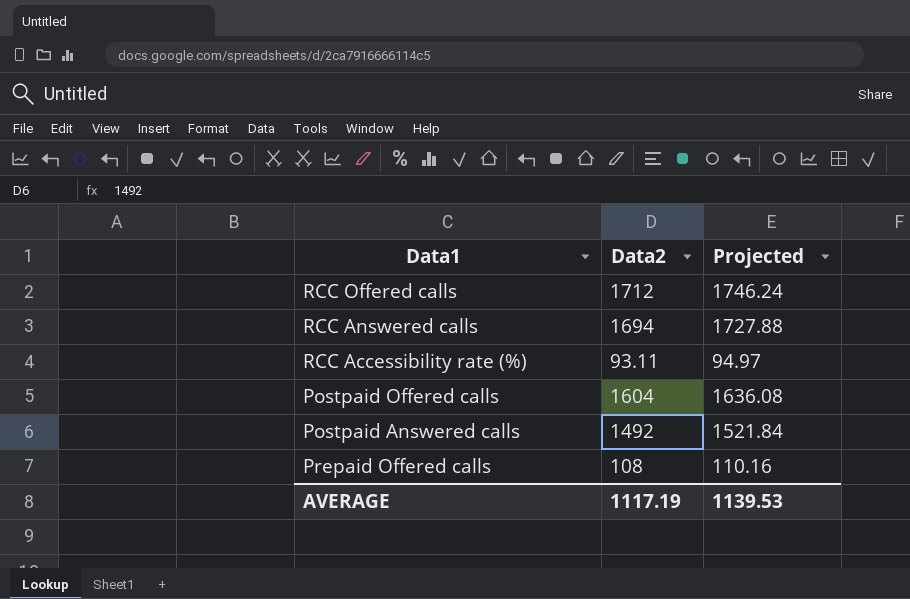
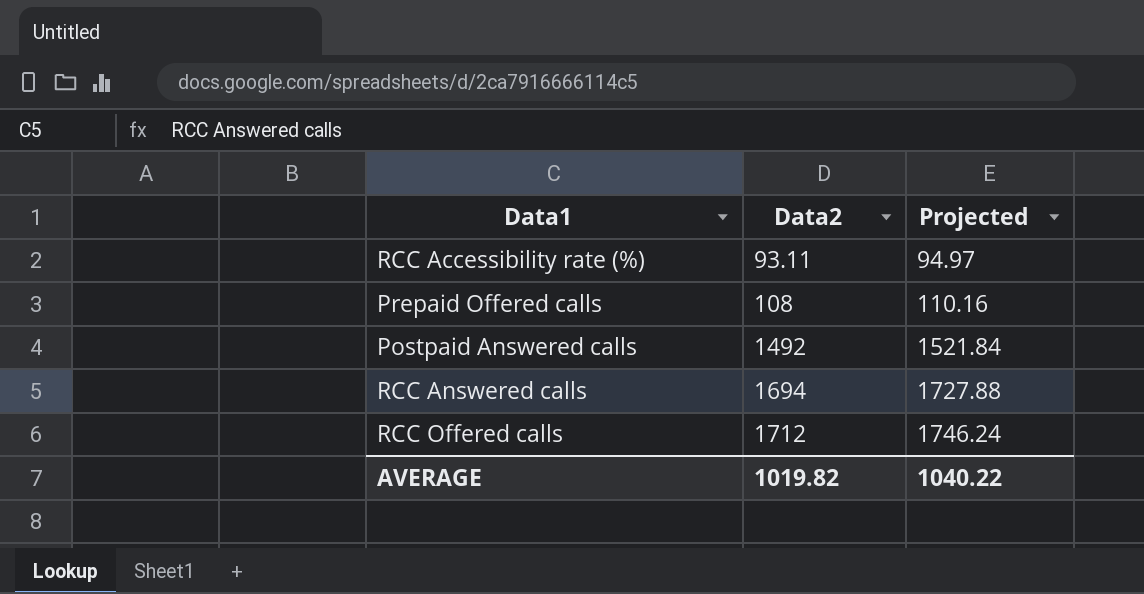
row order: none -> Data2 ascending
row Postpaid Offered calls: 1604 | 1636.08 -> none
AVERAGE | Data2: 1117.19 -> 1019.82
AVERAGE | Projected: 1139.53 -> 1040.22

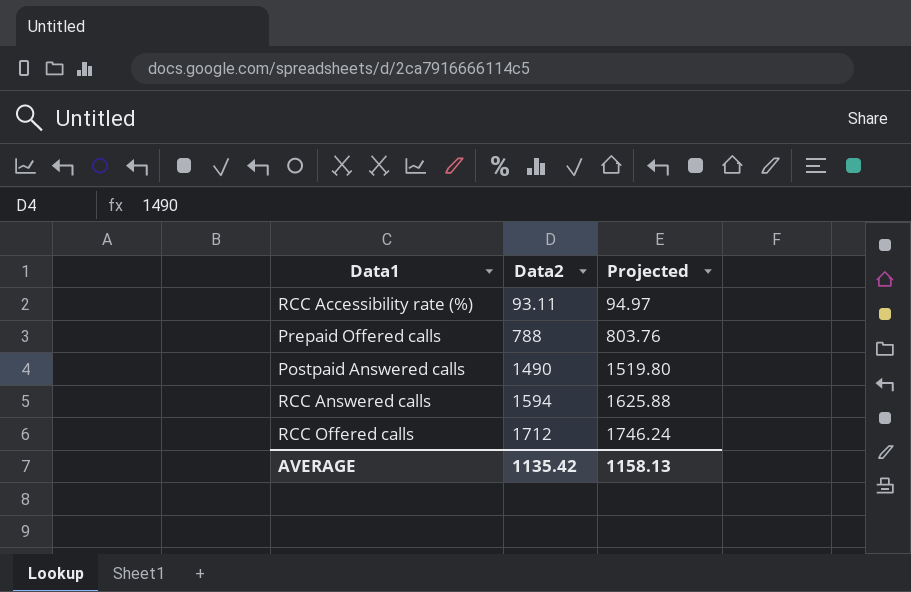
Prepaid Offered calls | Data2: 108 -> 788
Prepaid Offered calls | Projected: 110.16 -> 803.76
Postpaid Answered calls | Data2: 1492 -> 1490
Postpaid Answered calls | Projected: 1521.84 -> 1519.80
RCC Answered calls | Data2: 1694 -> 1594
RCC Answered calls | Projected: 1727.88 -> 1625.88
AVERAGE | Data2: 1019.82 -> 1135.42
AVERAGE | Projected: 1040.22 -> 1158.13

